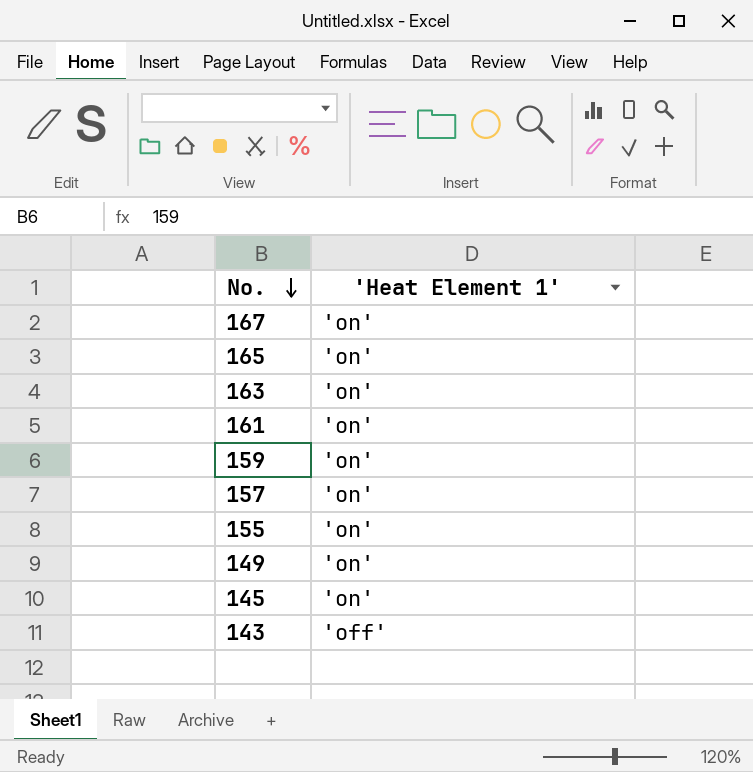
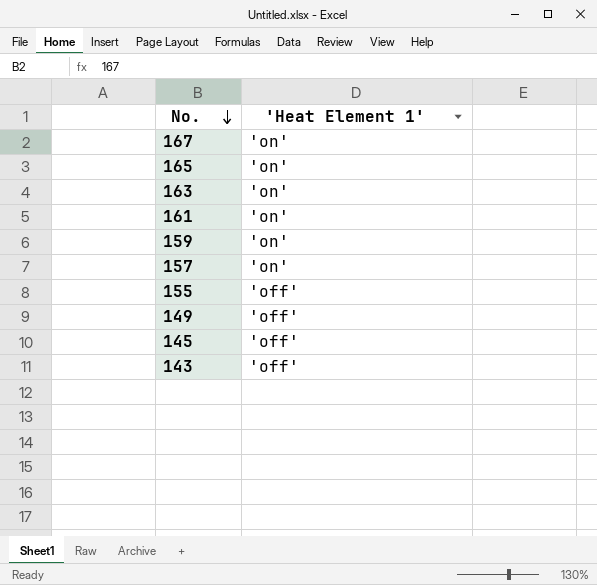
155 | 'Heat Element 1': 'on' -> 'off'
149 | 'Heat Element 1': 'on' -> 'off'
145 | 'Heat Element 1': 'on' -> 'off'

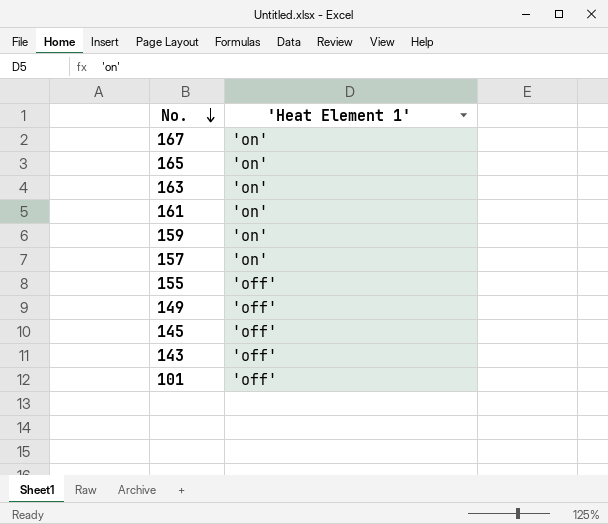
row 101: none -> 'off'

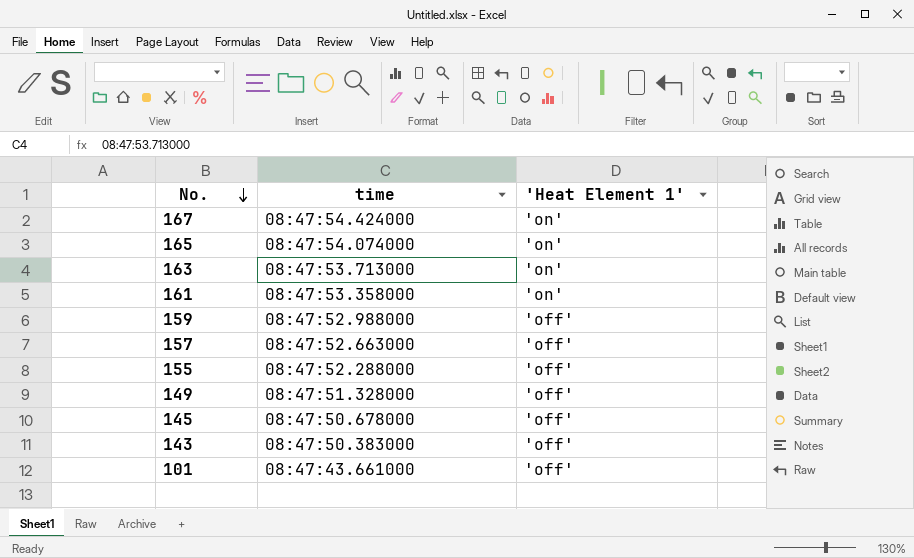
column time | position: none -> 2
159 | 'Heat Element 1': 'on' -> 'off'
157 | 'Heat Element 1': 'on' -> 'off'

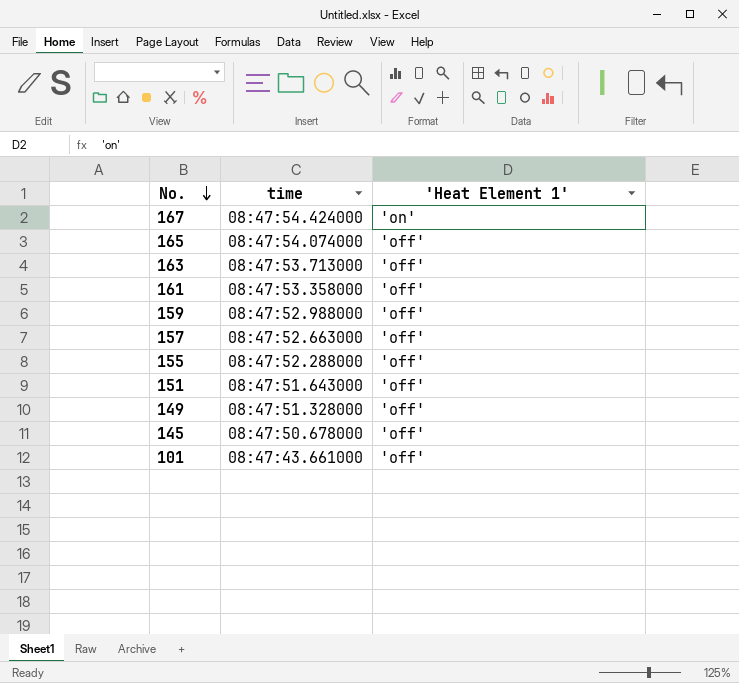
row 143: 08:47:50.383000 | 'off' -> none
165 | 'Heat Element 1': 'on' -> 'off'
163 | 'Heat Element 1': 'on' -> 'off'
161 | 'Heat Element 1': 'on' -> 'off'
row 151: none -> 08:47:51.643000 | 'off'

